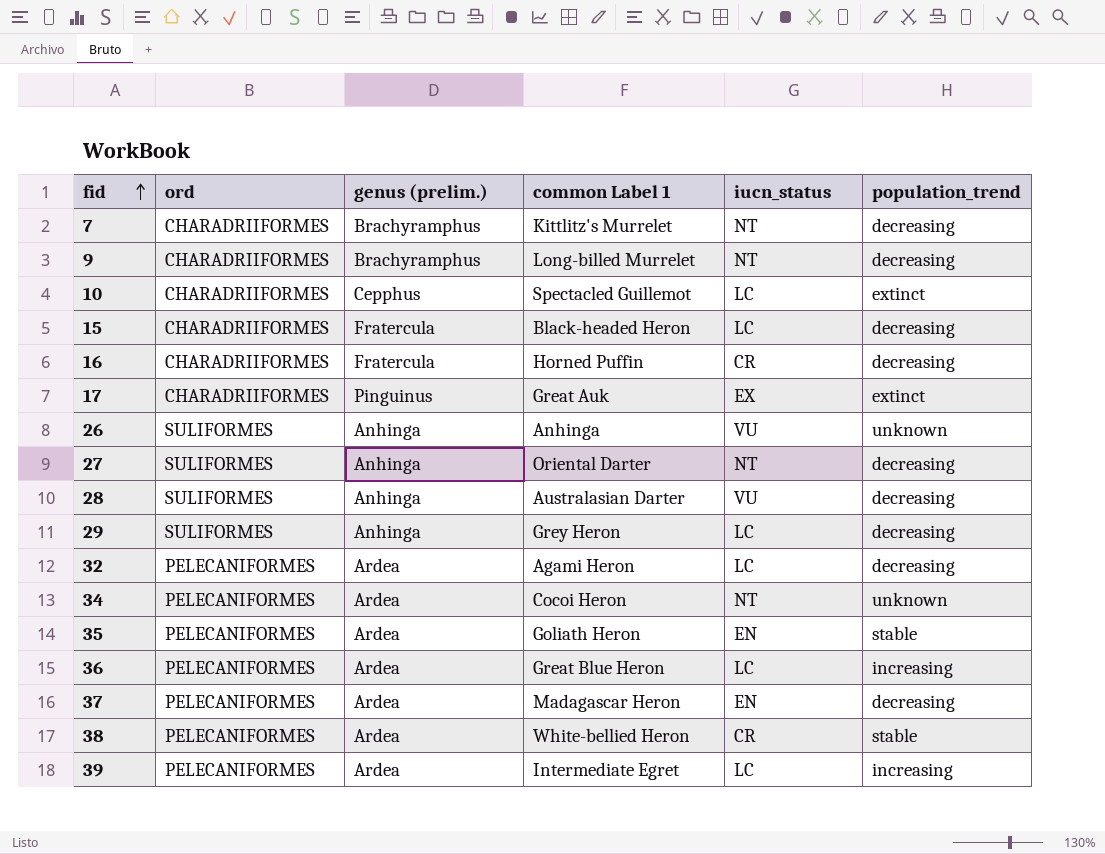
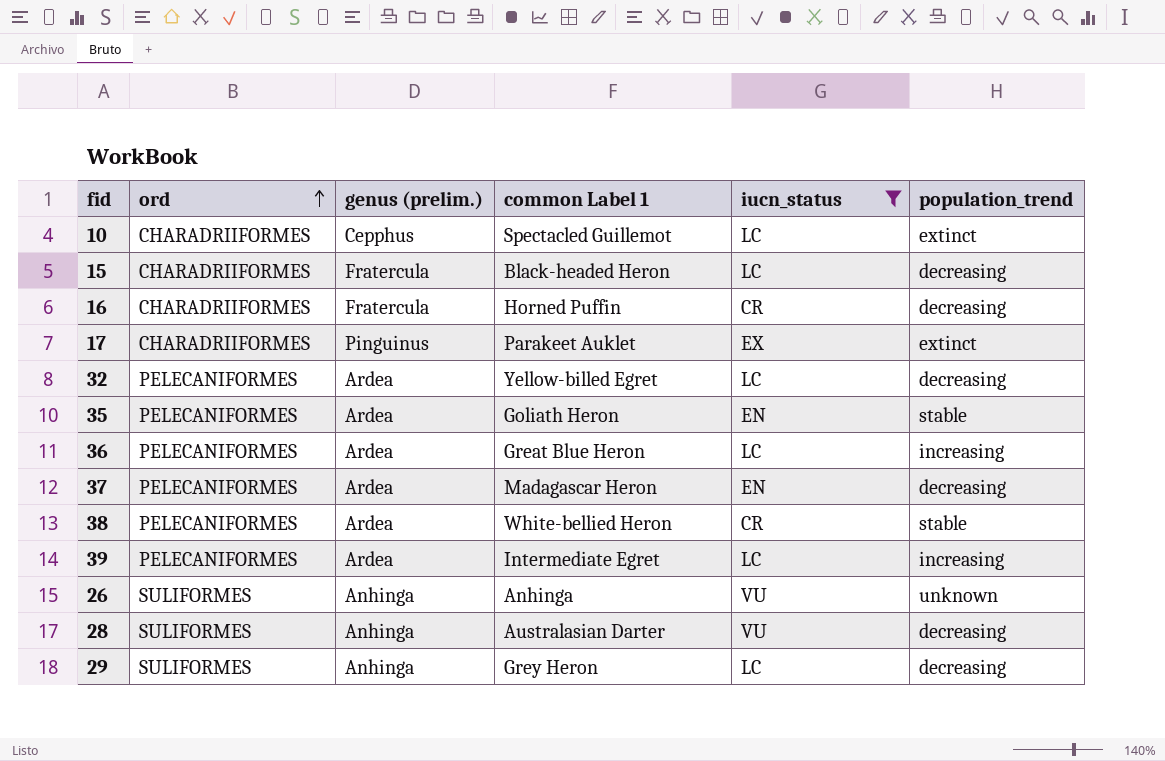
filter: none -> iucn_status != NT
row order: fid ascending -> ord ascending
17 | common Label 1: Great Auk -> Parakeet Auklet
32 | common Label 1: Agami Heron -> Yellow-billed Egret

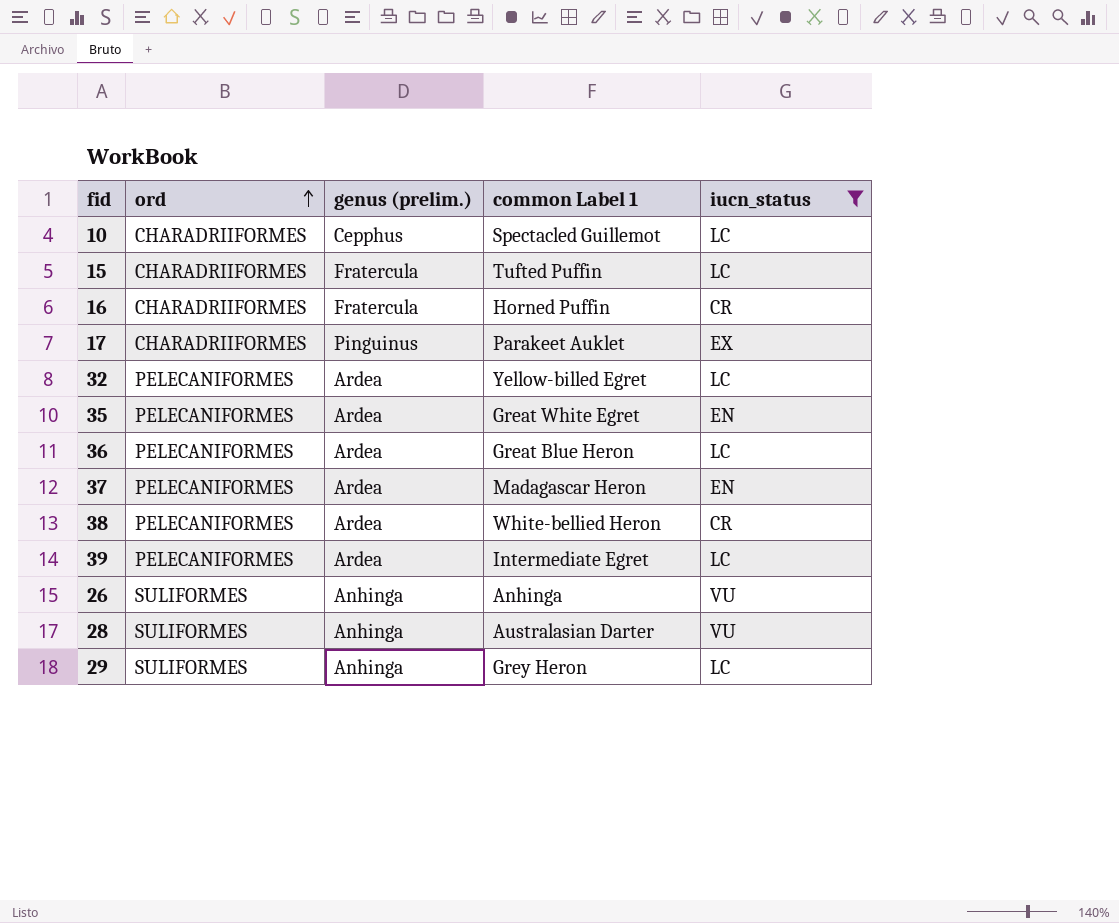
column population_trend | position: 6 -> none
15 | common Label 1: Black-headed Heron -> Tufted Puffin
35 | common Label 1: Goliath Heron -> Great White Egret

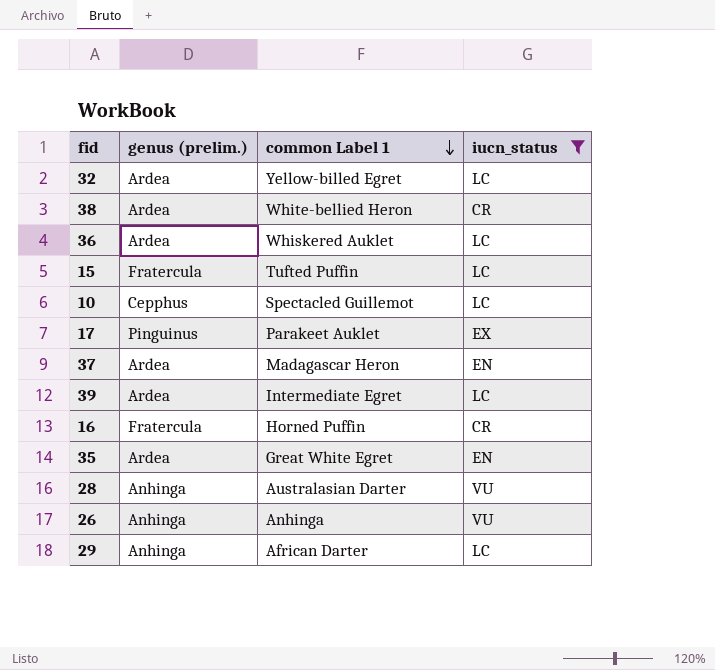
row order: ord ascending -> common Label 1 descending
column ord | position: 2 -> none
36 | common Label 1: Great Blue Heron -> Whiskered Auklet
29 | common Label 1: Grey Heron -> African Darter

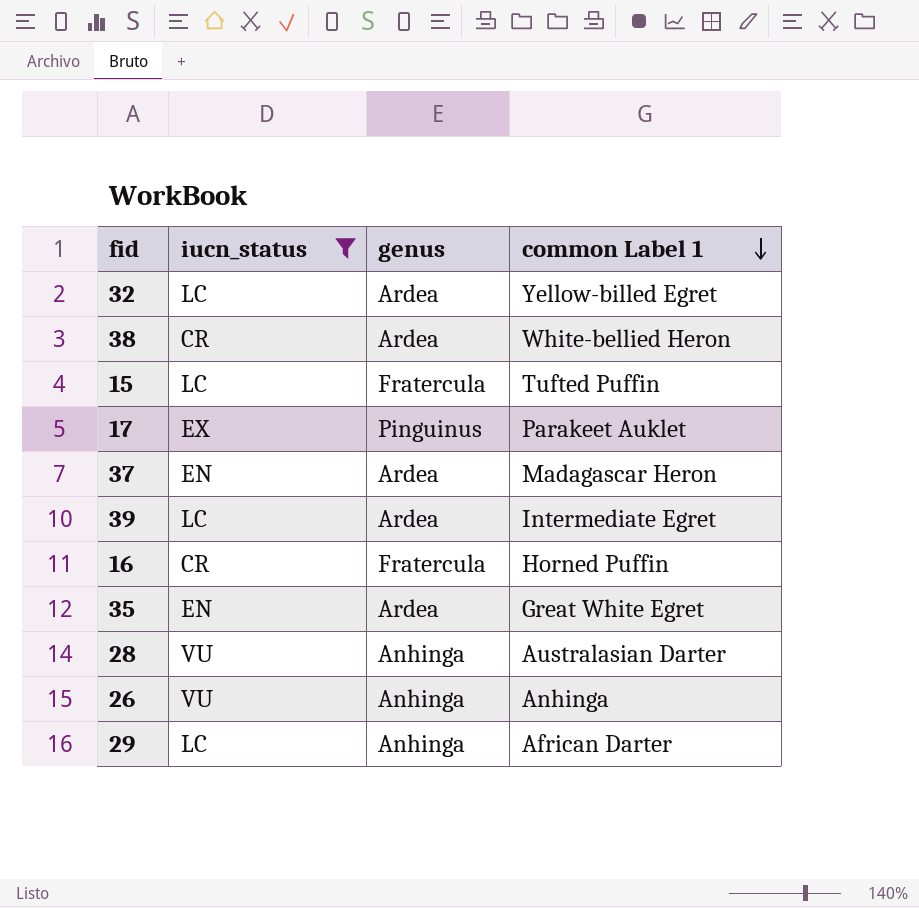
column iucn_status | position: 4 -> 2
column name: genus (prelim.) -> genus
row 36: Ardea | Whiskered Auklet | LC -> none
row 10: Cepphus | Spectacled Guillemot | LC -> none

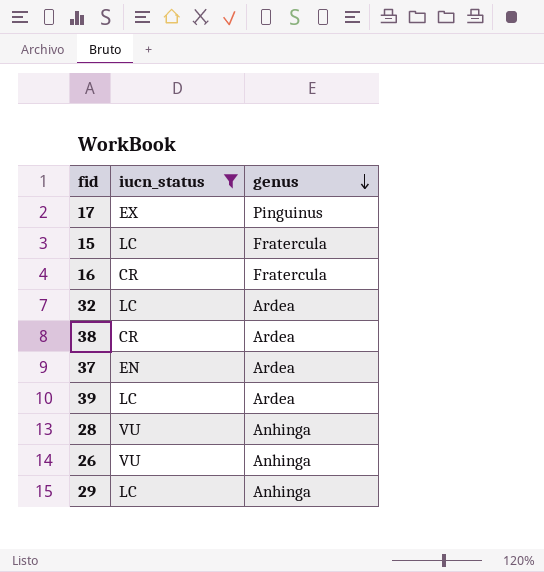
row order: common Label 1 descending -> genus descending
column common Label 1 | position: 4 -> none
row 35: EN | Ardea | Great White Egret -> none

